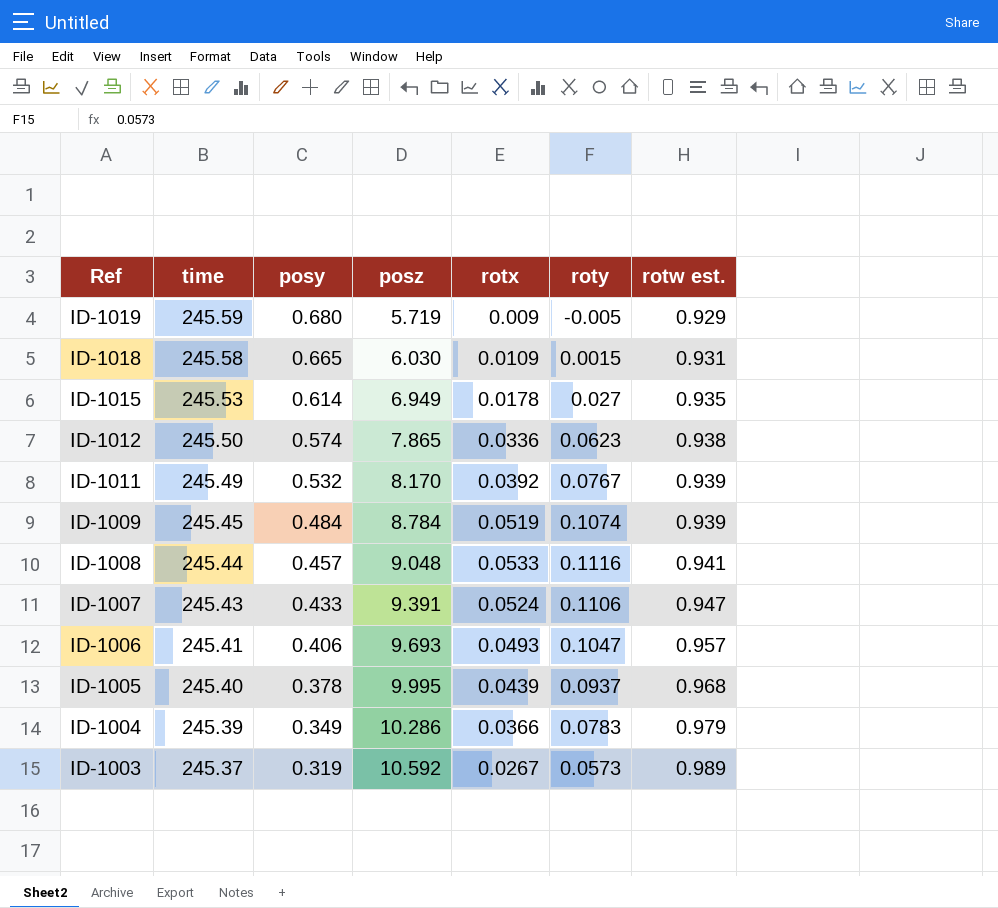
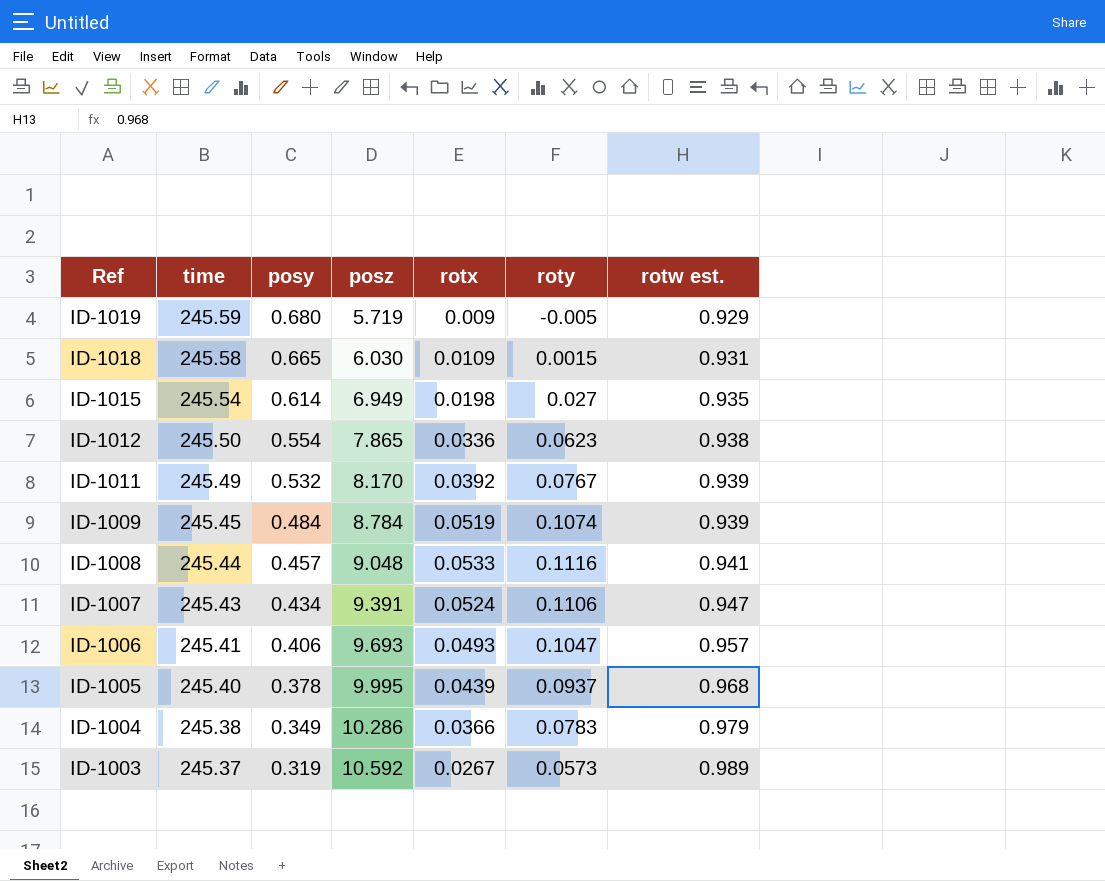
ID-1015 | time: 245.53 -> 245.54
ID-1015 | rotx: 0.0178 -> 0.0198
ID-1012 | posy: 0.574 -> 0.554
ID-1007 | posy: 0.433 -> 0.434
ID-1004 | time: 245.39 -> 245.38

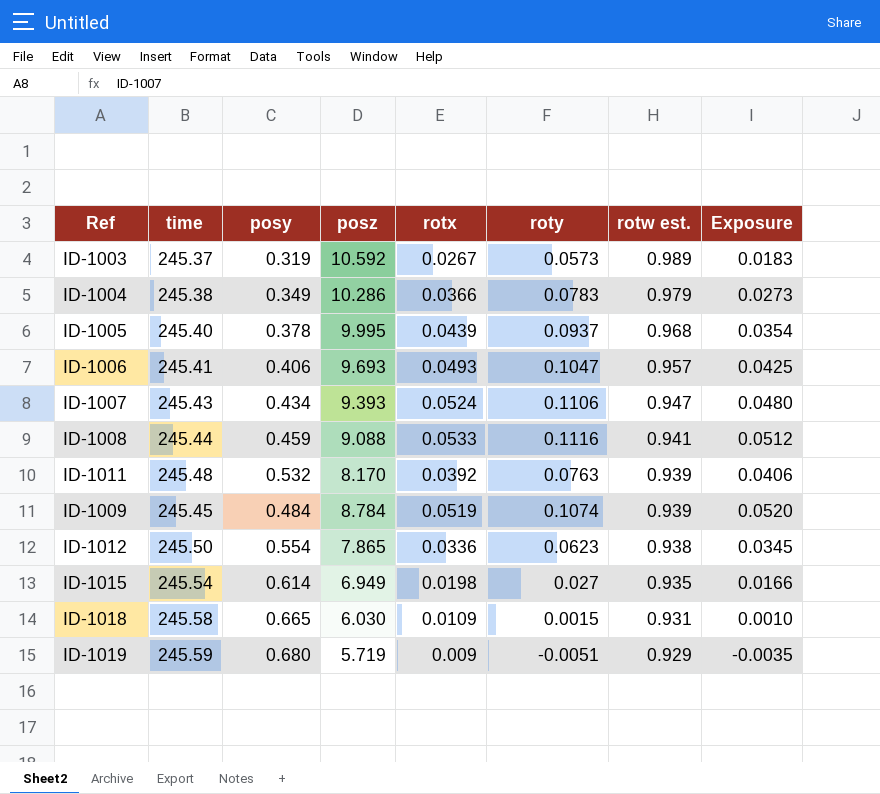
row order: Ref descending -> rotw est. descending
column Exposure | formula: none -> [posy] * [roty]
ID-1007 | posz: 9.391 -> 9.393
ID-1008 | posy: 0.457 -> 0.459
ID-1008 | posz: 9.048 -> 9.088
ID-1011 | time: 245.49 -> 245.48
ID-1011 | roty: 0.0767 -> 0.0763
ID-1019 | roty: -0.005 -> -0.0051

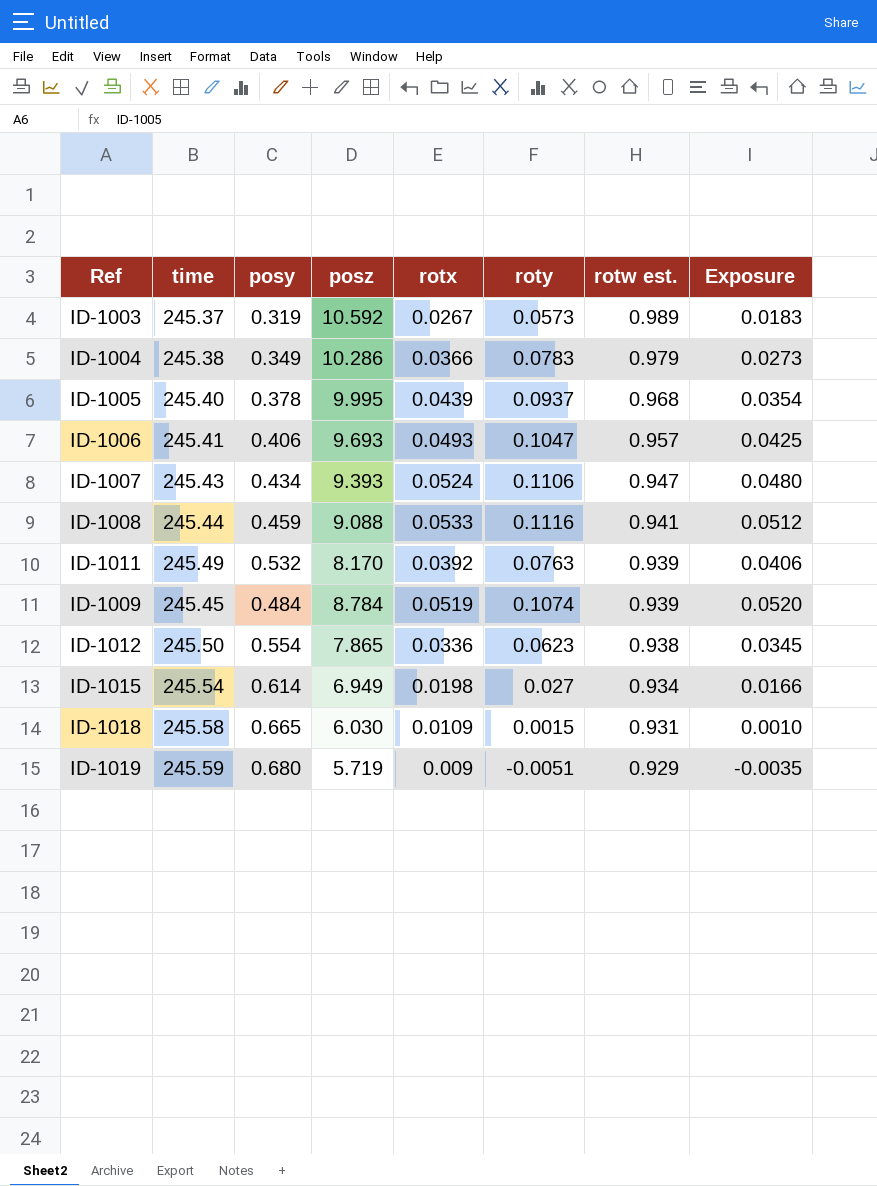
ID-1011 | time: 245.48 -> 245.49
ID-1015 | rotw est.: 0.935 -> 0.934

